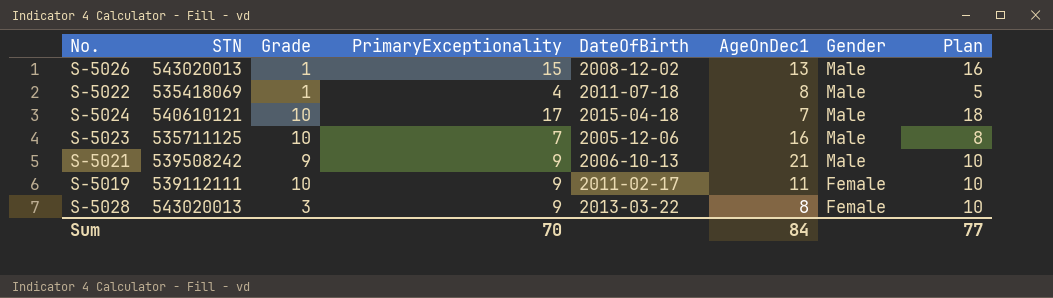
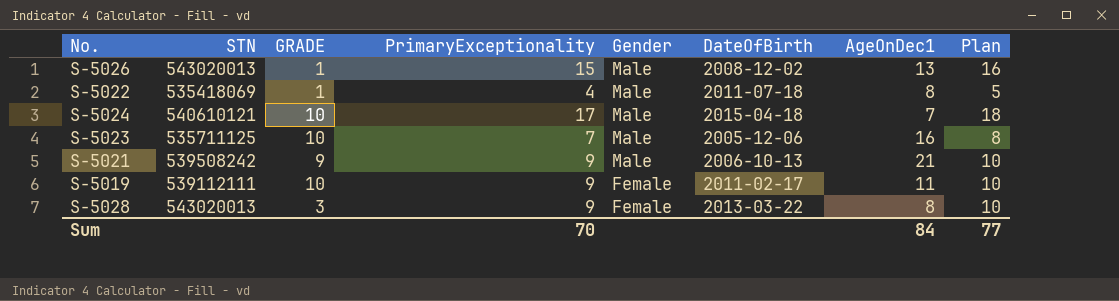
column name: Grade -> GRADE
column Gender | position: 7 -> 5

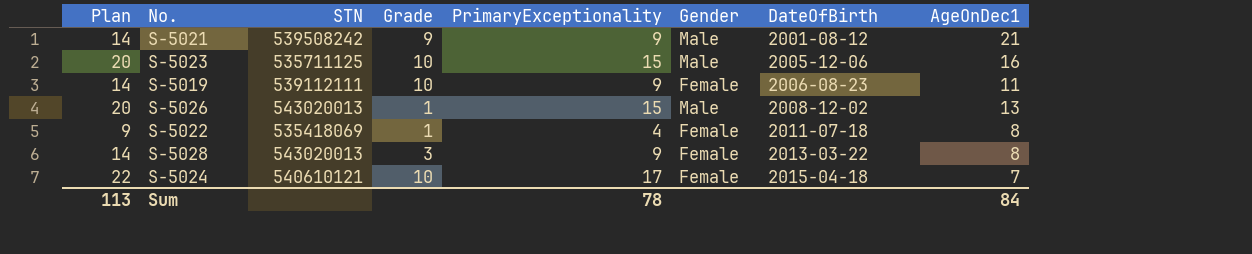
row order: Gender descending -> DateOfBirth ascending
column Plan | formula: [PrimaryExceptionality] + 1 -> [PrimaryExceptionality] + 5
column Plan | position: 8 -> 1
column name: GRADE -> Grade
S-5021 | DateOfBirth: 2006-10-13 -> 2001-08-12
S-5023 | PrimaryExceptionality: 7 -> 15
S-5019 | DateOfBirth: 2011-02-17 -> 2006-08-23
S-5022 | Gender: Male -> Female
S-5024 | Gender: Male -> Female
Sum | Plan: 77 -> 113
Sum | PrimaryExceptionality: 70 -> 78

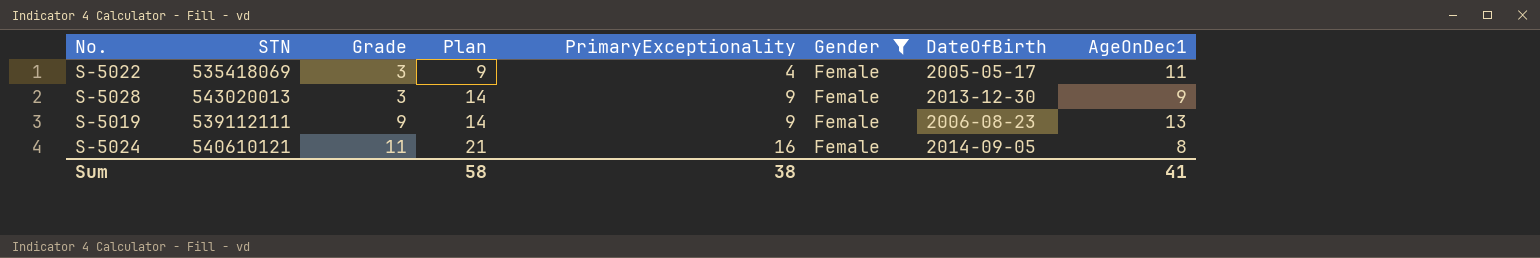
filter: none -> Gender = Female
row order: DateOfBirth ascending -> Grade ascending
column Plan | position: 1 -> 4
S-5022 | Grade: 1 -> 3
S-5022 | DateOfBirth: 2011-07-18 -> 2005-05-17
S-5022 | AgeOnDec1: 8 -> 11
S-5028 | DateOfBirth: 2013-03-22 -> 2013-12-30
S-5028 | AgeOnDec1: 8 -> 9
S-5019 | Grade: 10 -> 9
S-5019 | AgeOnDec1: 11 -> 13
S-5024 | Grade: 10 -> 11
S-5024 | Plan: 22 -> 21
S-5024 | PrimaryExceptionality: 17 -> 16
S-5024 | DateOfBirth: 2015-04-18 -> 2014-09-05
S-5024 | AgeOnDec1: 7 -> 8
Sum | Plan: 113 -> 58
Sum | PrimaryExceptionality: 78 -> 38
Sum | AgeOnDec1: 84 -> 41

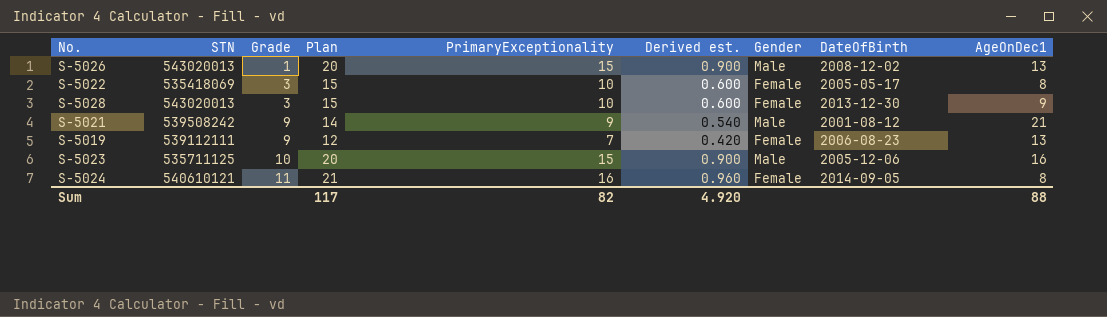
filter: Gender = Female -> none
column Derived est. | formula: none -> [PrimaryExceptionality] * 0.06
S-5022 | Plan: 9 -> 15
S-5022 | PrimaryExceptionality: 4 -> 10
S-5022 | AgeOnDec1: 11 -> 8
S-5028 | Plan: 14 -> 15
S-5028 | PrimaryExceptionality: 9 -> 10
S-5019 | Plan: 14 -> 12
S-5019 | PrimaryExceptionality: 9 -> 7
Sum | Plan: 58 -> 117
Sum | PrimaryExceptionality: 38 -> 82
Sum | AgeOnDec1: 41 -> 88

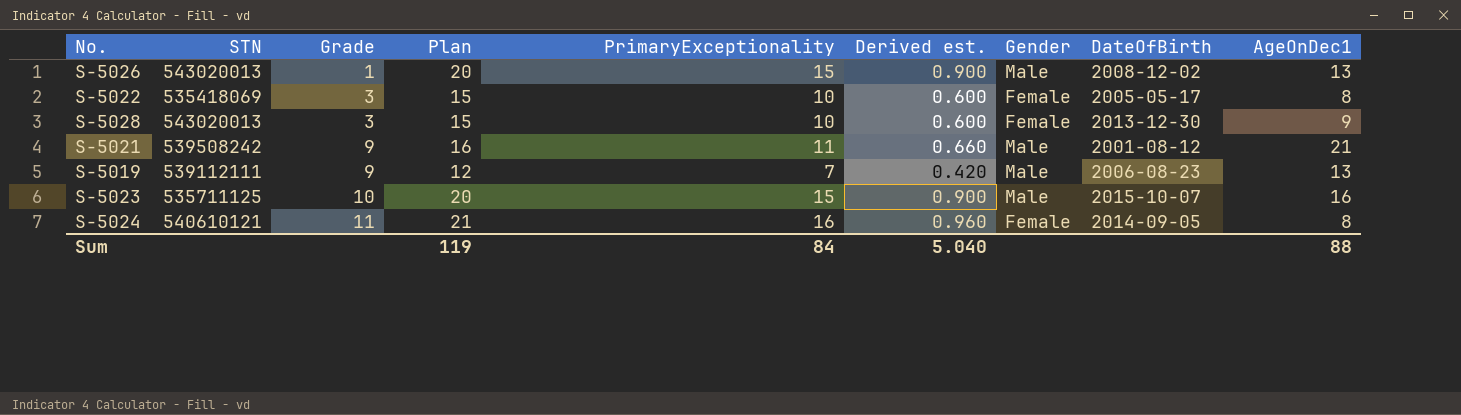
S-5021 | Plan: 14 -> 16
S-5021 | PrimaryExceptionality: 9 -> 11
S-5021 | Derived est.: 0.540 -> 0.660
S-5019 | Gender: Female -> Male
S-5023 | DateOfBirth: 2005-12-06 -> 2015-10-07
Sum | Plan: 117 -> 119
Sum | PrimaryExceptionality: 82 -> 84
Sum | Derived est.: 4.920 -> 5.040

